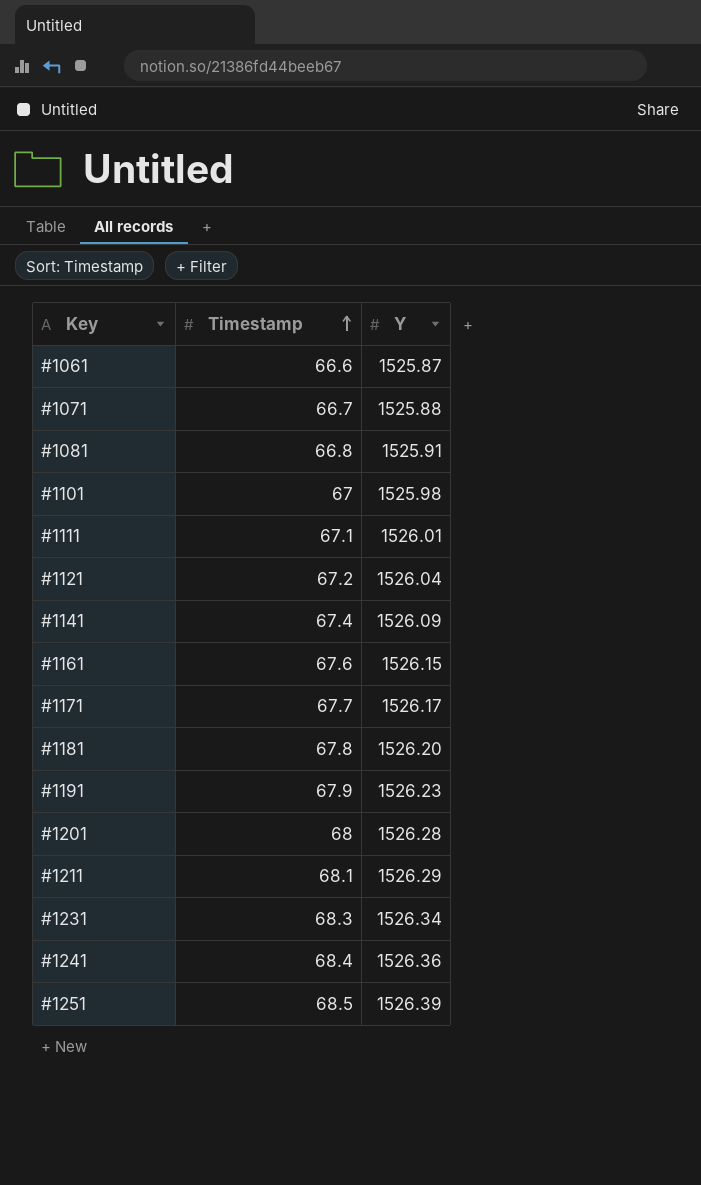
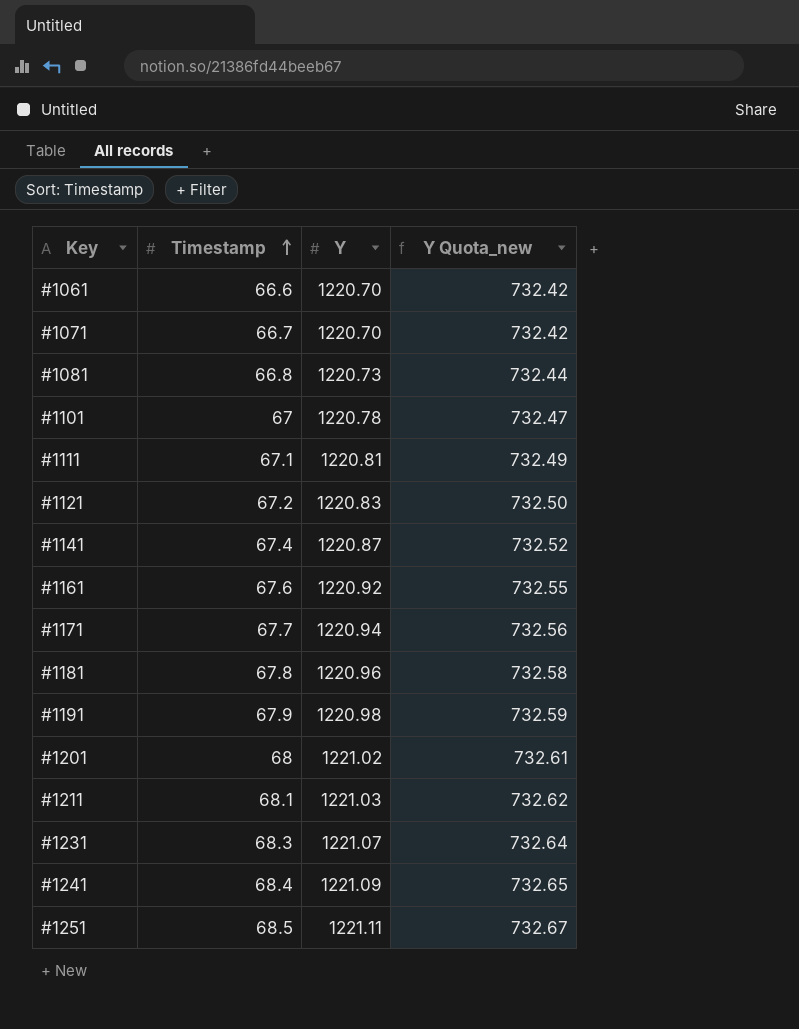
column Y Quota_new | formula: none -> [Y] * 0.6
#1061 | Y: 1525.87 -> 1220.70
#1071 | Y: 1525.88 -> 1220.70
#1081 | Y: 1525.91 -> 1220.73
#1101 | Y: 1525.98 -> 1220.78
#1111 | Y: 1526.01 -> 1220.81
#1121 | Y: 1526.04 -> 1220.83
#1141 | Y: 1526.09 -> 1220.87
#1161 | Y: 1526.15 -> 1220.92
#1171 | Y: 1526.17 -> 1220.94
#1181 | Y: 1526.20 -> 1220.96
#1191 | Y: 1526.23 -> 1220.98
#1201 | Y: 1526.28 -> 1221.02
#1211 | Y: 1526.29 -> 1221.03
#1231 | Y: 1526.34 -> 1221.07
#1241 | Y: 1526.36 -> 1221.09
#1251 | Y: 1526.39 -> 1221.11

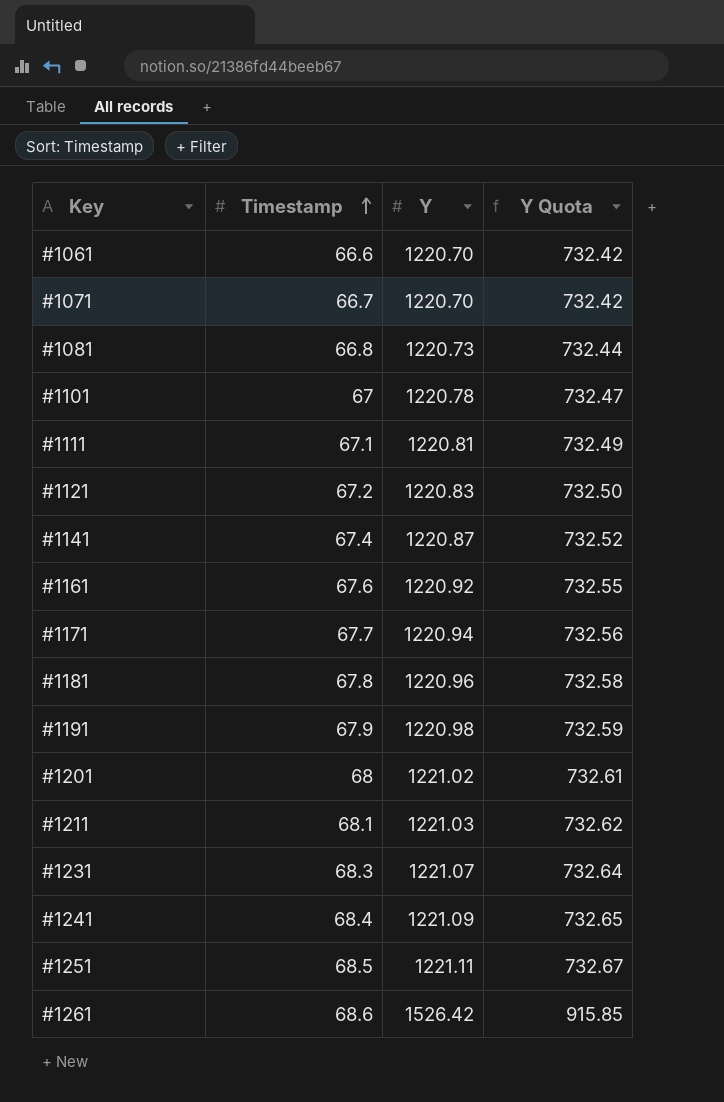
column name: Y Quota_new -> Y Quota
row #1261: none -> 68.6 | 1526.42 | 915.85

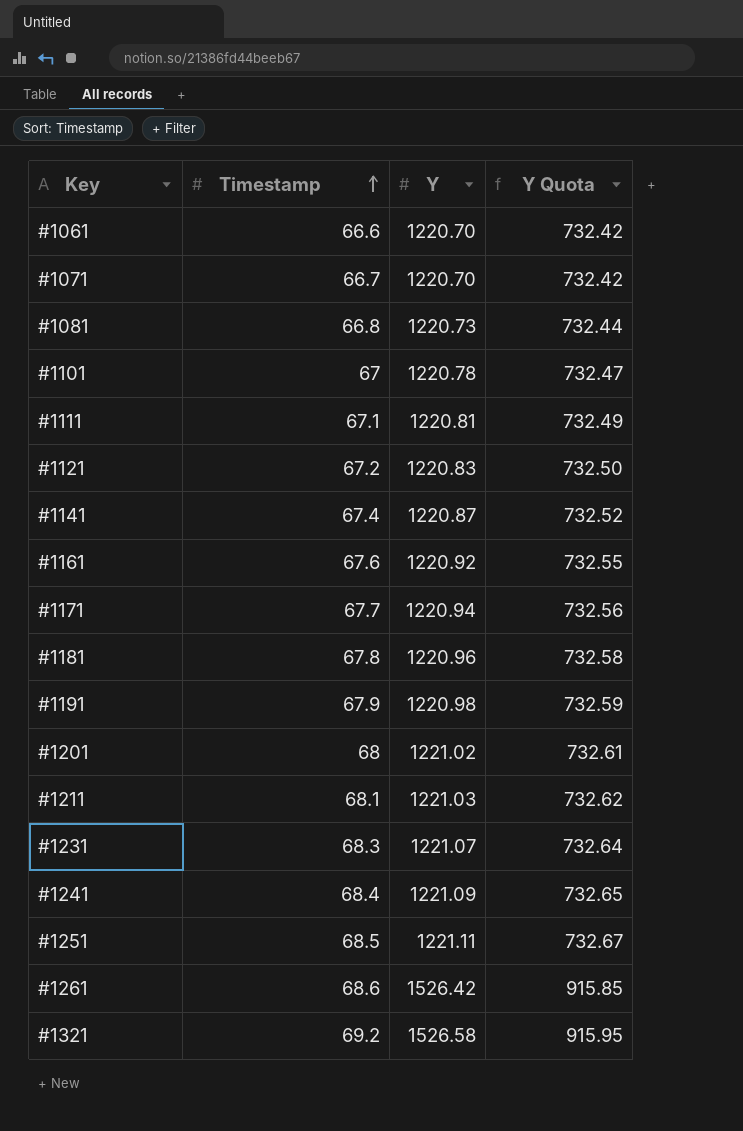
row #1321: none -> 69.2 | 1526.58 | 915.95

